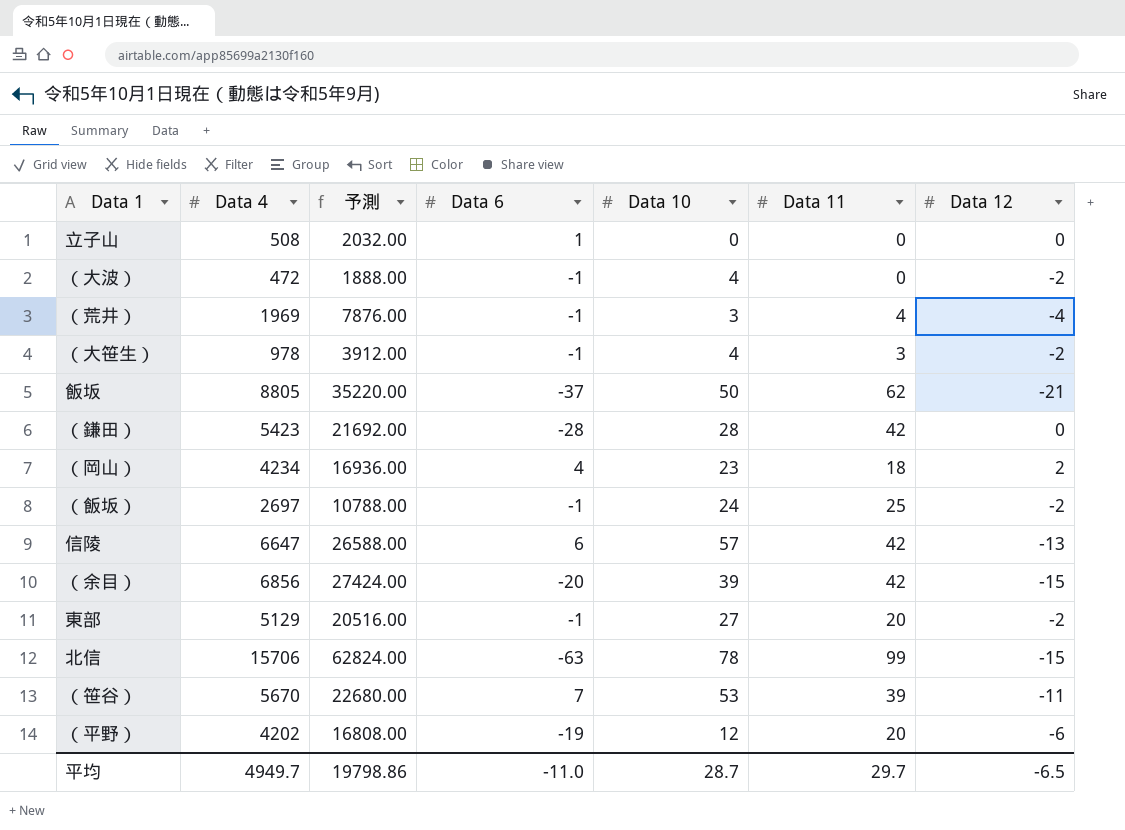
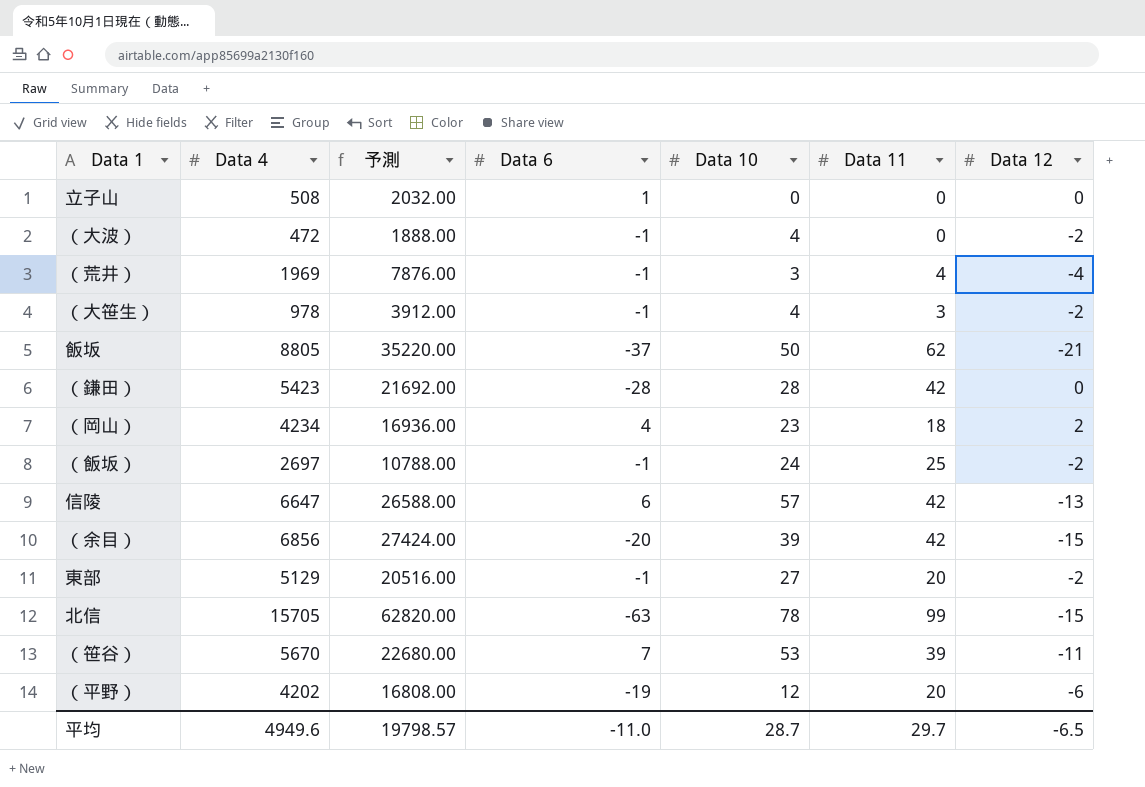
北信 | Data 4: 15706 -> 15705
北信 | 予測: 62824.00 -> 62820.00
平均 | Data 4: 4949.7 -> 4949.6
平均 | 予測: 19798.86 -> 19798.57

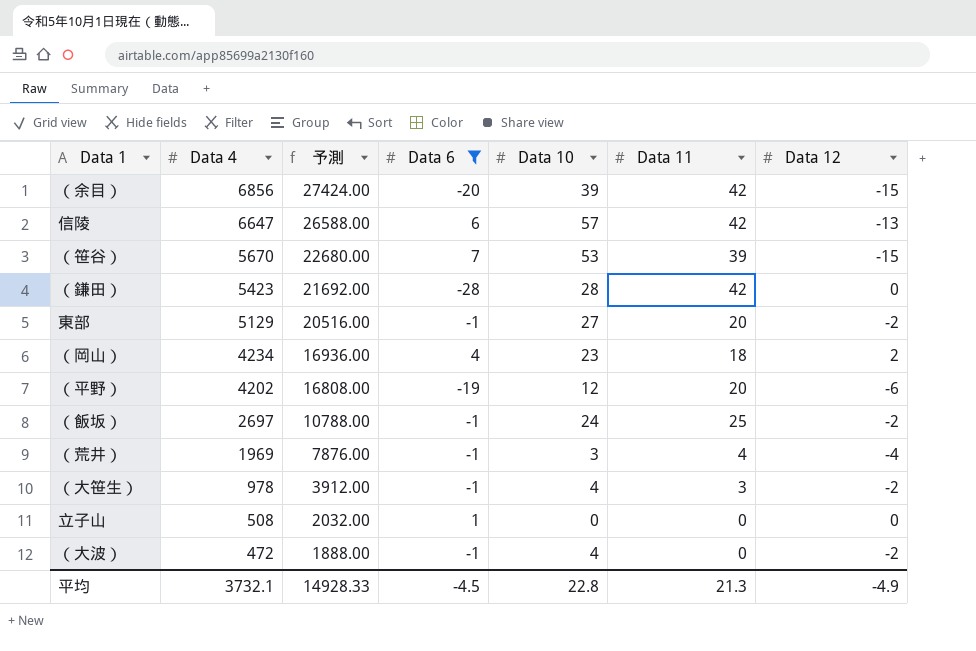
filter: none -> Data 6 >= -28
row order: none -> Data 4 descending
（笹谷） | Data 12: -11 -> -15
平均 | Data 4: 4949.6 -> 3732.1
平均 | 予測: 19798.57 -> 14928.33
平均 | Data 6: -11.0 -> -4.5
平均 | Data 10: 28.7 -> 22.8
平均 | Data 11: 29.7 -> 21.3
平均 | Data 12: -6.5 -> -4.9

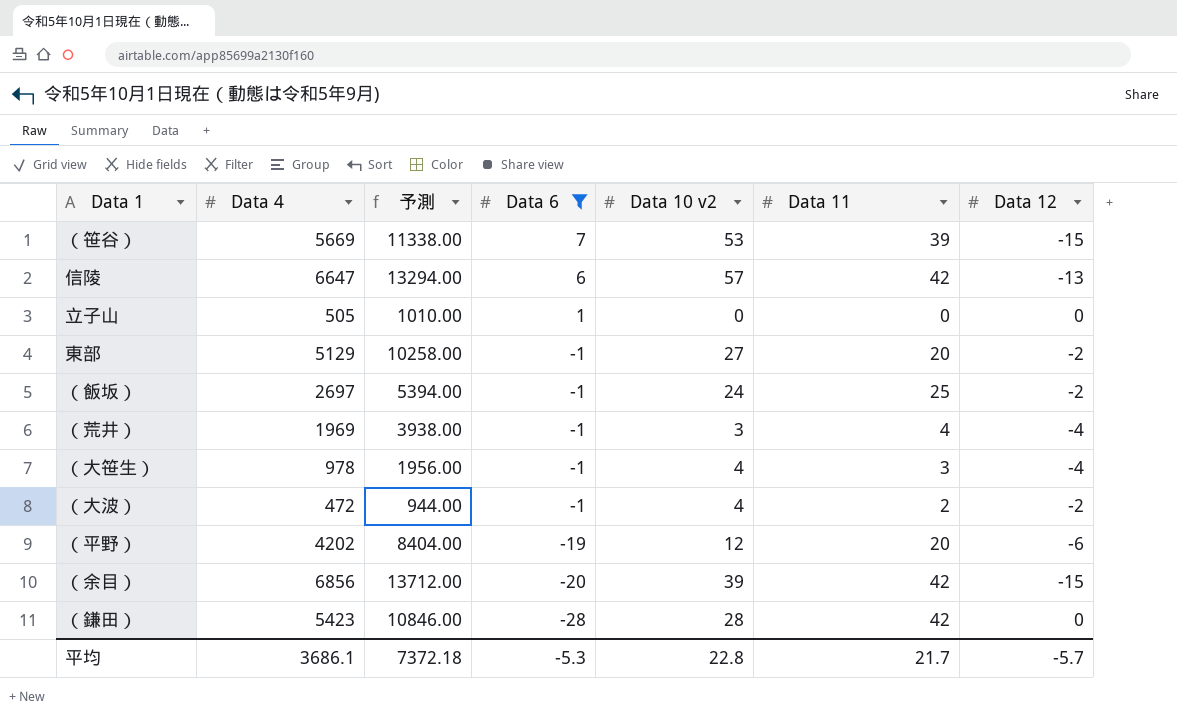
row order: Data 4 descending -> Data 6 descending
column 予測 | formula: [Data 4] * 4 -> [Data 4] * 2
column name: Data 10 -> Data 10 v2
row （岡山）: 4234 | 16936.00 | 4 | 23 | 18 | 2 -> none
（笹谷） | Data 4: 5670 -> 5669
立子山 | Data 4: 508 -> 505
（大笹生） | Data 12: -2 -> -4
（大波） | Data 11: 0 -> 2
平均 | Data 4: 3732.1 -> 3686.1
平均 | 予測: 14928.33 -> 7372.18
平均 | Data 6: -4.5 -> -5.3
平均 | Data 11: 21.3 -> 21.7
平均 | Data 12: -4.9 -> -5.7

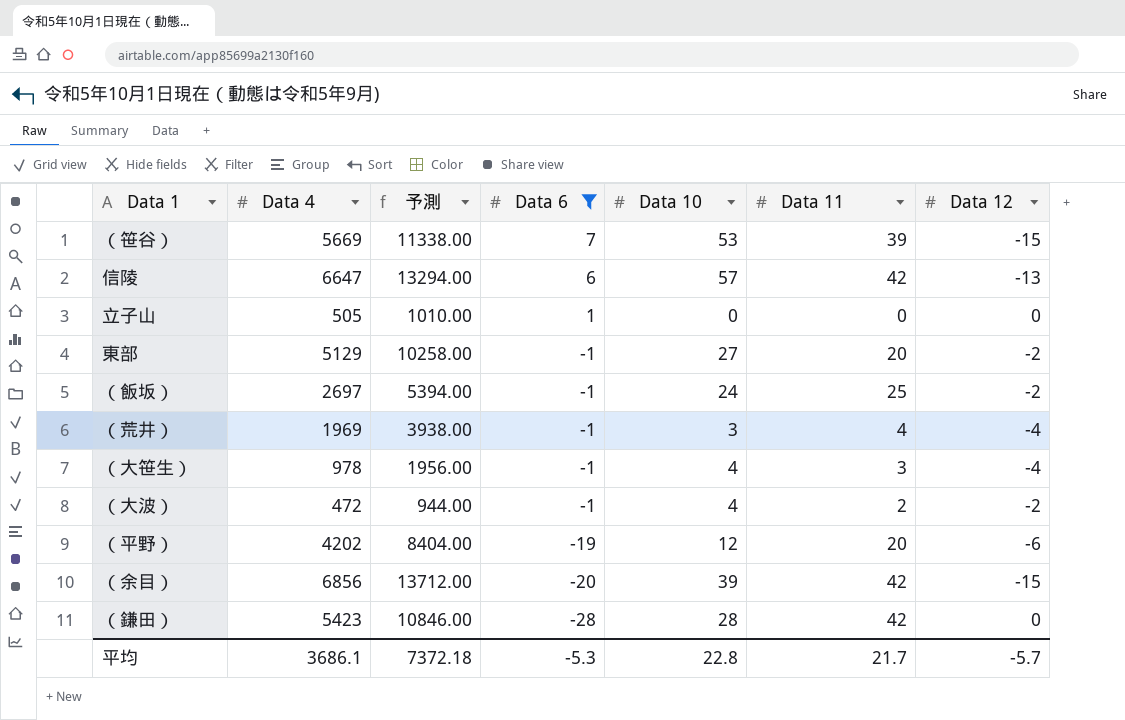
column name: Data 10 v2 -> Data 10

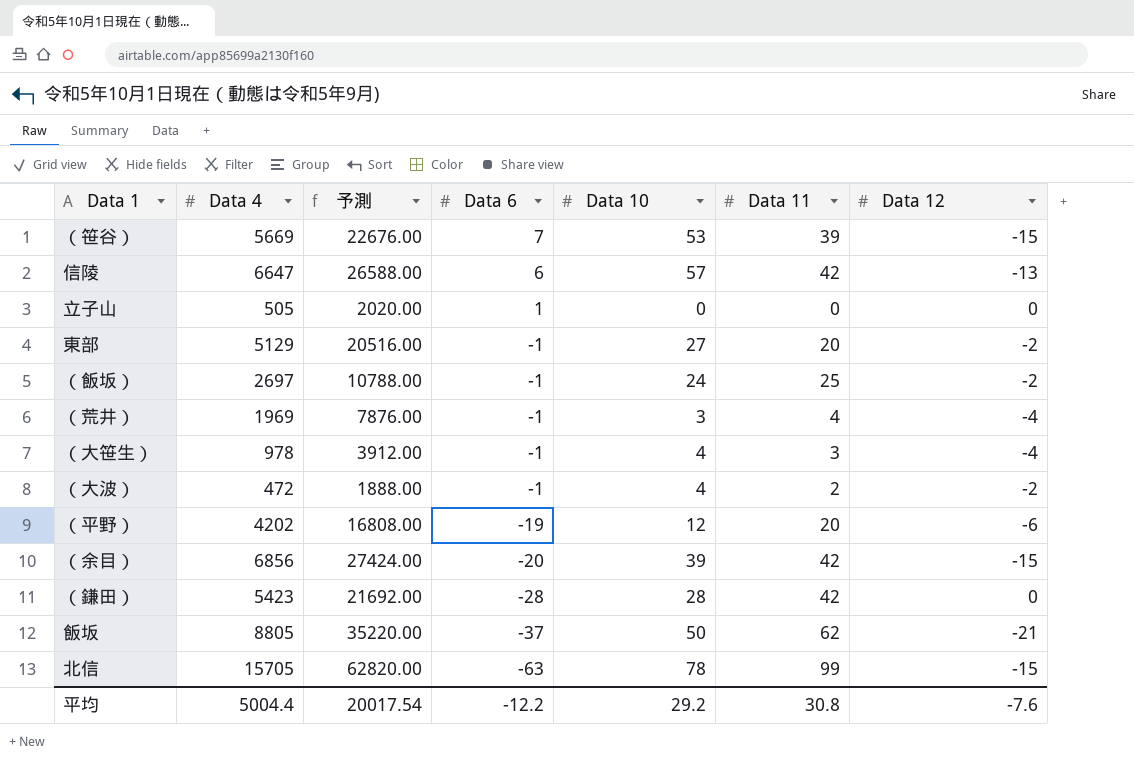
filter: Data 6 >= -28 -> none
column 予測 | formula: [Data 4] * 2 -> [Data 4] * 4
平均 | Data 4: 3686.1 -> 5004.4
平均 | 予測: 7372.18 -> 20017.54
平均 | Data 6: -5.3 -> -12.2
平均 | Data 10: 22.8 -> 29.2
平均 | Data 11: 21.7 -> 30.8
平均 | Data 12: -5.7 -> -7.6

